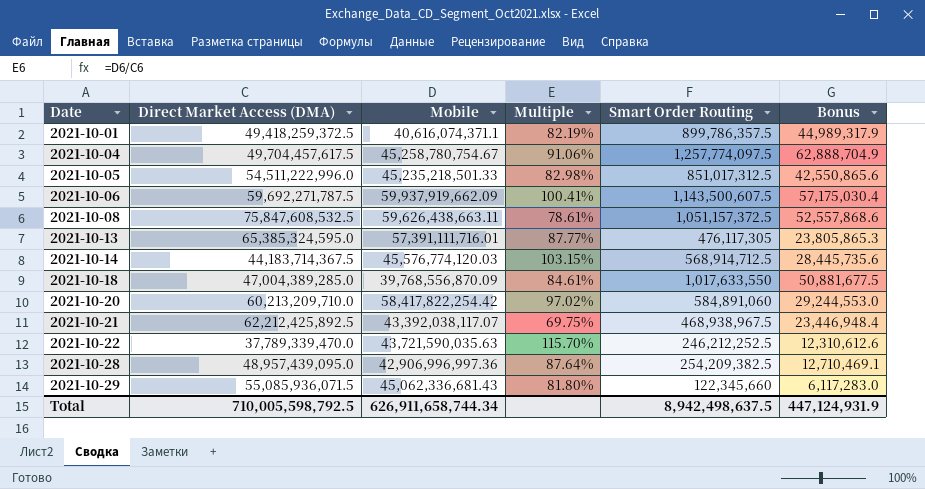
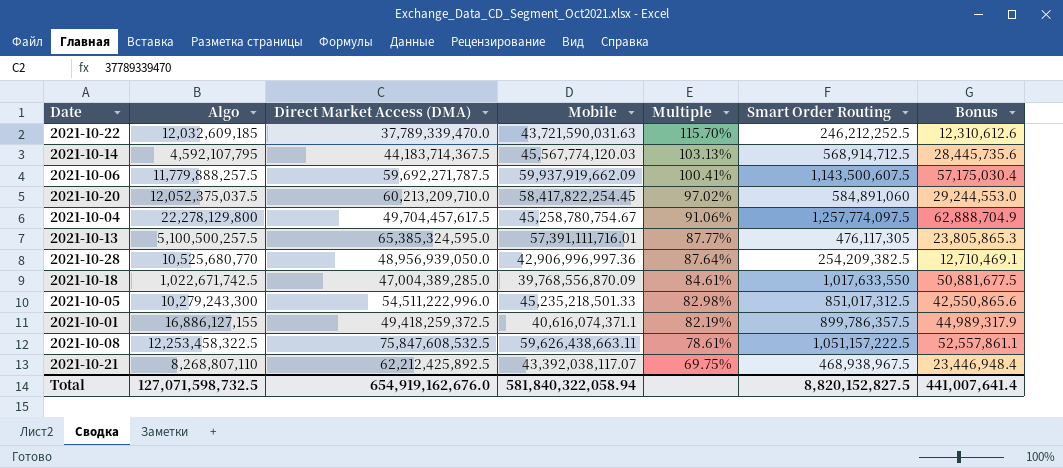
row order: Date ascending -> Multiple descending
column Algo | position: none -> 2
row 2021-10-29: 55,085,936,071.5 | 45,062,336,681.43 | 81.80% | 122,345,660 | 6,117,283.0 -> none
2021-10-22 | Mobile: 43,721,590,035.63 -> 43,721,590,031.63
2021-10-14 | Mobile: 45,576,774,120.03 -> 45,567,774,120.03
2021-10-14 | Multiple: 103.15% -> 103.13%
2021-10-20 | Mobile: 58,417,822,254.42 -> 58,417,822,254.45
2021-10-28 | Direct Market Access (DMA): 48,957,439,095.0 -> 48,956,939,050.0
2021-10-08 | Smart Order Routing: 1,051,157,372.5 -> 1,051,157,222.5
2021-10-08 | Bonus: 52,557,868.6 -> 52,557,861.1
Total | Direct Market Access (DMA): 710,005,598,792.5 -> 654,919,162,676.0
Total | Mobile: 626,911,658,744.34 -> 581,840,322,058.94
Total | Smart Order Routing: 8,942,498,637.5 -> 8,820,152,827.5
Total | Bonus: 447,124,931.9 -> 441,007,641.4

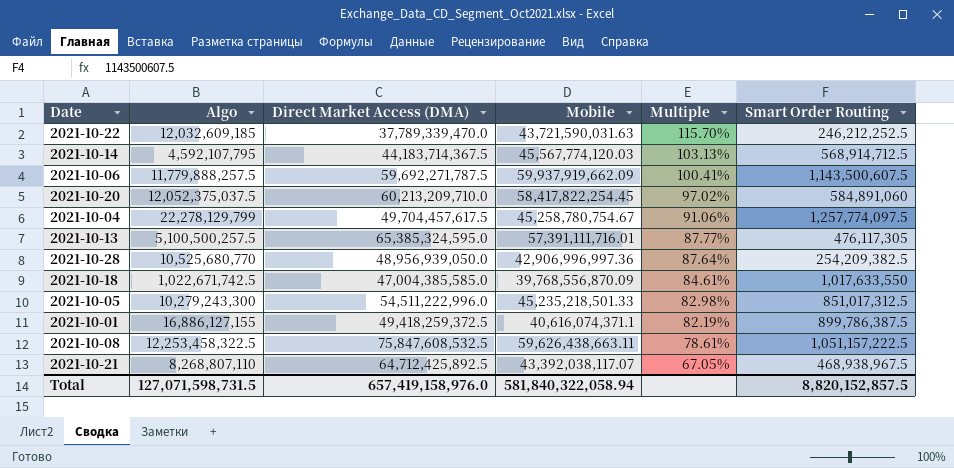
column Bonus | formula: [Smart Order Routing] * 0.05 -> none
2021-10-04 | Algo: 22,278,129,800 -> 22,278,129,799
2021-10-18 | Direct Market Access (DMA): 47,004,389,285.0 -> 47,004,385,585.0
2021-10-01 | Smart Order Routing: 899,786,357.5 -> 899,786,387.5
2021-10-21 | Direct Market Access (DMA): 62,212,425,892.5 -> 64,712,425,892.5
2021-10-21 | Multiple: 69.75% -> 67.05%
Total | Algo: 127,071,598,732.5 -> 127,071,598,731.5
Total | Direct Market Access (DMA): 654,919,162,676.0 -> 657,419,158,976.0
Total | Smart Order Routing: 8,820,152,827.5 -> 8,820,152,857.5

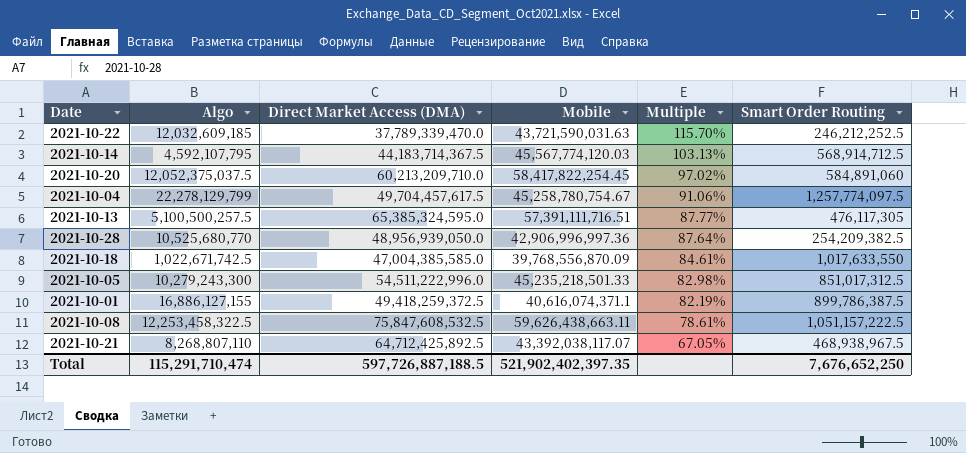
row 2021-10-06: 11,779,888,257.5 | 59,692,271,787.5 | 59,937,919,662.09 | 100.41% | 1,143,500,607.5 -> none
2021-10-13 | Mobile: 57,391,111,716.01 -> 57,391,111,716.51
Total | Algo: 127,071,598,731.5 -> 115,291,710,474
Total | Direct Market Access (DMA): 657,419,158,976.0 -> 597,726,887,188.5
Total | Mobile: 581,840,322,058.94 -> 521,902,402,397.35
Total | Smart Order Routing: 8,820,152,857.5 -> 7,676,652,250

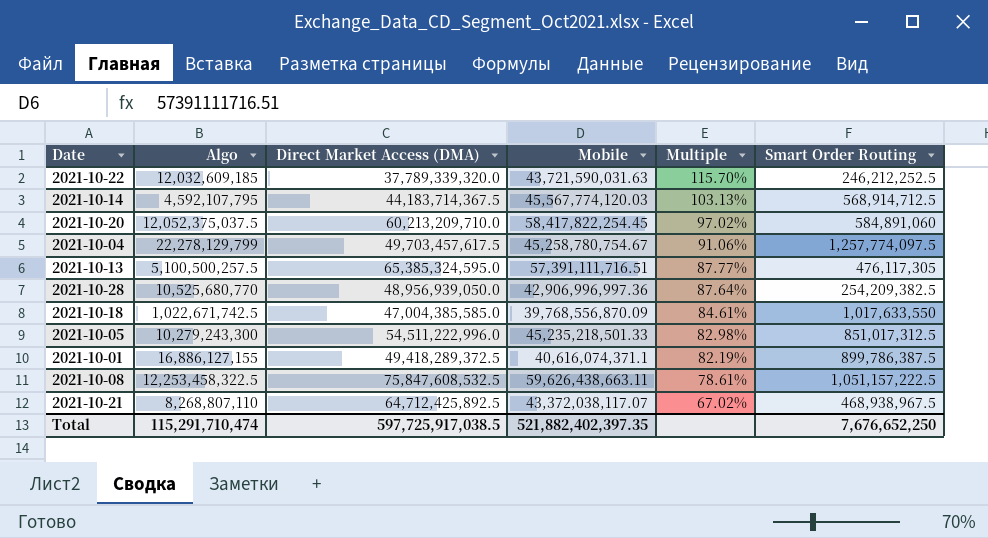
2021-10-22 | Direct Market Access (DMA): 37,789,339,470.0 -> 37,789,339,320.0
2021-10-04 | Direct Market Access (DMA): 49,704,457,617.5 -> 49,703,457,617.5
2021-10-01 | Direct Market Access (DMA): 49,418,259,372.5 -> 49,418,289,372.5
2021-10-21 | Mobile: 43,392,038,117.07 -> 43,372,038,117.07
2021-10-21 | Multiple: 67.05% -> 67.02%
Total | Direct Market Access (DMA): 597,726,887,188.5 -> 597,725,917,038.5
Total | Mobile: 521,902,402,397.35 -> 521,882,402,397.35

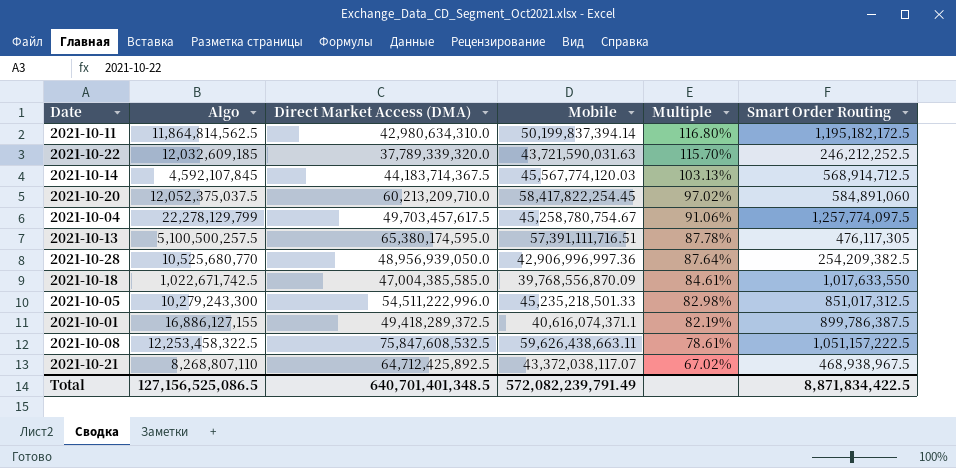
row 2021-10-11: none -> 11,864,814,562.5 | 42,980,634,310.0 | 50,199,837,394.14 | 116.80% | 1,195,182,172.5
2021-10-14 | Algo: 4,592,107,795 -> 4,592,107,845
2021-10-13 | Direct Market Access (DMA): 65,385,324,595.0 -> 65,380,174,595.0
2021-10-13 | Multiple: 87.77% -> 87.78%
Total | Algo: 115,291,710,474 -> 127,156,525,086.5
Total | Direct Market Access (DMA): 597,725,917,038.5 -> 640,701,401,348.5
Total | Mobile: 521,882,402,397.35 -> 572,082,239,791.49
Total | Smart Order Routing: 7,676,652,250 -> 8,871,834,422.5

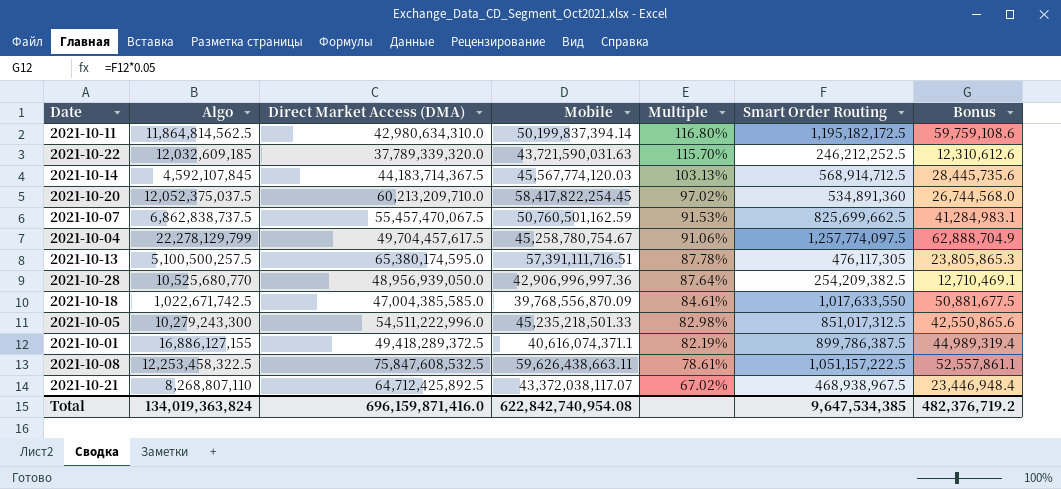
column Bonus | formula: none -> [Smart Order Routing] * 0.05
2021-10-20 | Smart Order Routing: 584,891,060 -> 534,891,360
row 2021-10-07: none -> 6,862,838,737.5 | 55,457,470,067.5 | 50,760,501,162.59 | 91.53% | 825,699,662.5 | 41,284,983.1
2021-10-04 | Direct Market Access (DMA): 49,703,457,617.5 -> 49,704,457,617.5
Total | Algo: 127,156,525,086.5 -> 134,019,363,824
Total | Direct Market Access (DMA): 640,701,401,348.5 -> 696,159,871,416.0
Total | Mobile: 572,082,239,791.49 -> 622,842,740,954.08
Total | Smart Order Routing: 8,871,834,422.5 -> 9,647,534,385

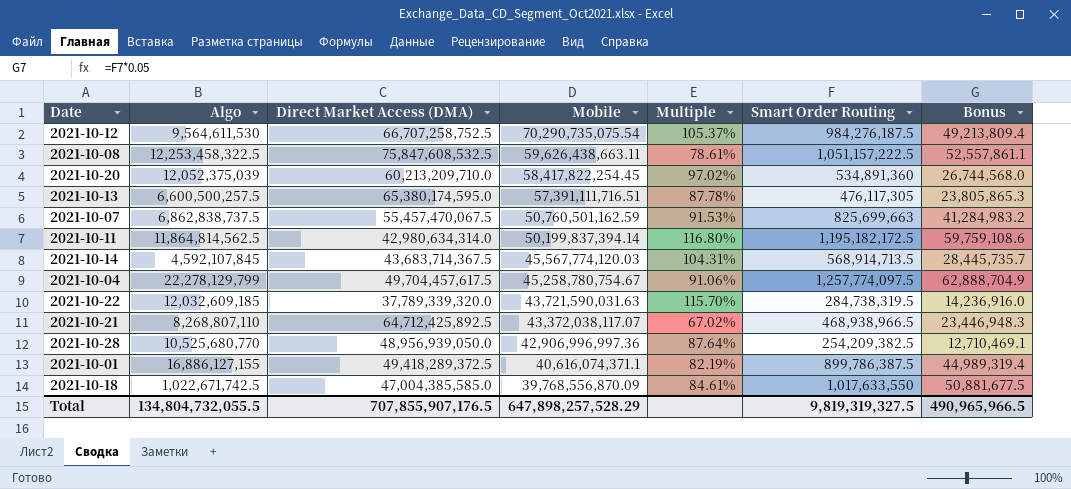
row order: Multiple descending -> Mobile descending
row 2021-10-05: 10,279,243,300 | 54,511,222,996.0 | 45,235,218,501.33 | 82.98% | 851,017,312.5 | 42,550,865.6 -> none
row 2021-10-12: none -> 9,564,611,530 | 66,707,258,752.5 | 70,290,735,075.54 | 105.37% | 984,276,187.5 | 49,213,809.4
2021-10-20 | Algo: 12,052,375,037.5 -> 12,052,375,039
2021-10-13 | Algo: 5,100,500,257.5 -> 6,600,500,257.5
2021-10-07 | Smart Order Routing: 825,699,662.5 -> 825,699,663
2021-10-07 | Bonus: 41,284,983.1 -> 41,284,983.2
2021-10-11 | Direct Market Access (DMA): 42,980,634,310.0 -> 42,980,634,314.0
2021-10-14 | Direct Market Access (DMA): 44,183,714,367.5 -> 43,683,714,367.5
2021-10-14 | Multiple: 103.13% -> 104.31%
2021-10-14 | Smart Order Routing: 568,914,712.5 -> 568,914,713.5
2021-10-14 | Bonus: 28,445,735.6 -> 28,445,735.7
2021-10-22 | Smart Order Routing: 246,212,252.5 -> 284,738,319.5
2021-10-22 | Bonus: 12,310,612.6 -> 14,236,916.0
2021-10-21 | Smart Order Routing: 468,938,967.5 -> 468,938,966.5
2021-10-21 | Bonus: 23,446,948.4 -> 23,446,948.3
Total | Algo: 134,019,363,824 -> 134,804,732,055.5
Total | Direct Market Access (DMA): 696,159,871,416.0 -> 707,855,907,176.5
Total | Mobile: 622,842,740,954.08 -> 647,898,257,528.29
Total | Smart Order Routing: 9,647,534,385 -> 9,819,319,327.5
Total | Bonus: 482,376,719.2 -> 490,965,966.5

